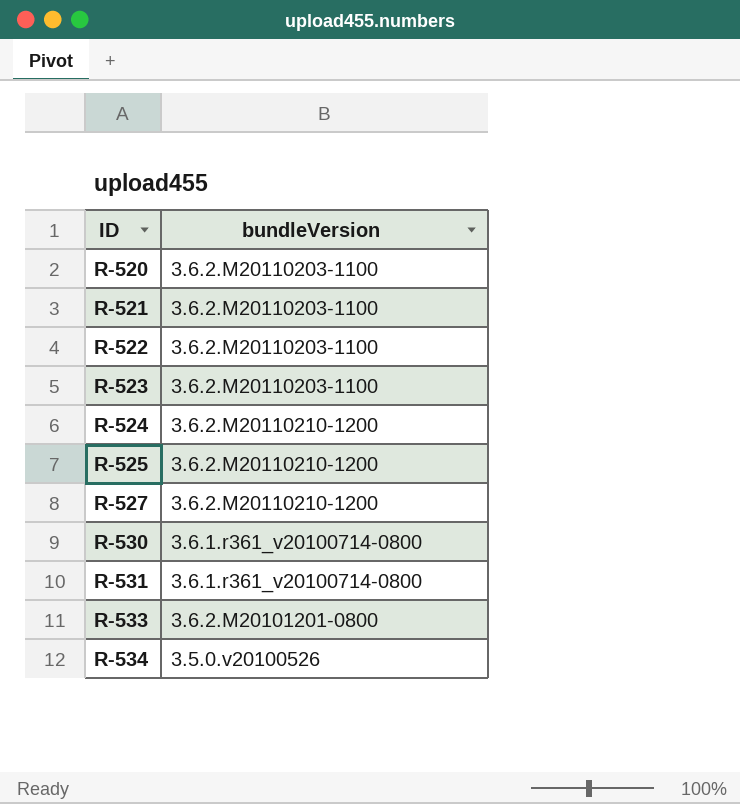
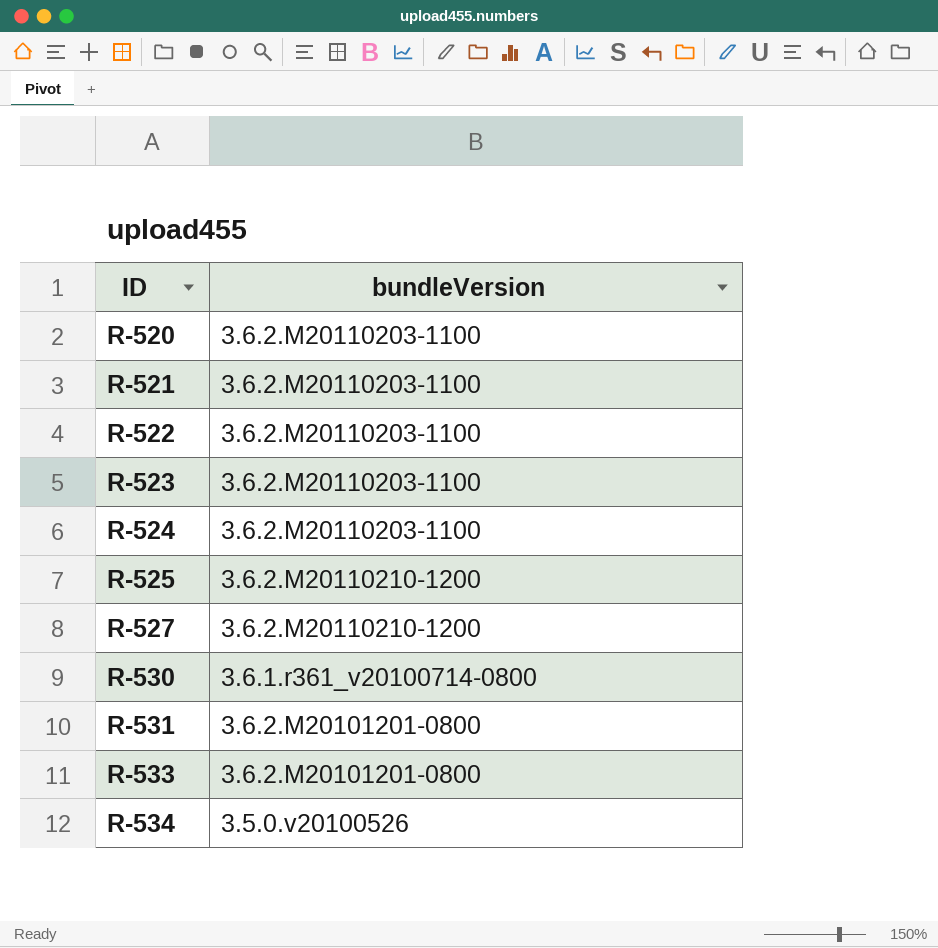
R-524 | bundleVersion: 3.6.2.M20110210-1200 -> 3.6.2.M20110203-1100
R-531 | bundleVersion: 3.6.1.r361_v20100714-0800 -> 3.6.2.M20101201-0800

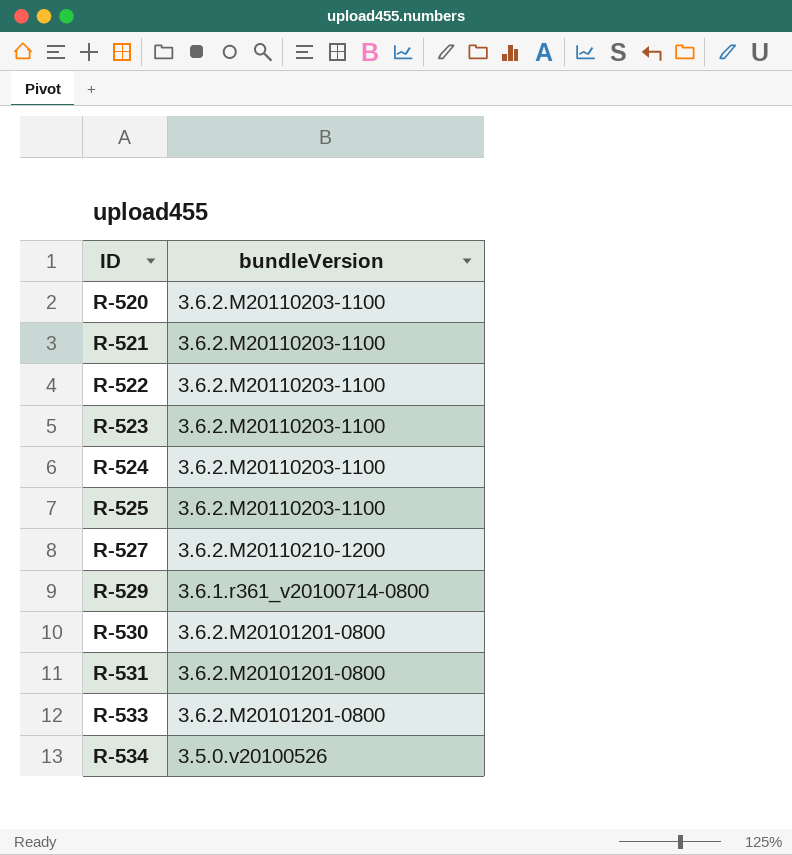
R-525 | bundleVersion: 3.6.2.M20110210-1200 -> 3.6.2.M20110203-1100
row R-529: none -> 3.6.1.r361_v20100714-0800
R-530 | bundleVersion: 3.6.1.r361_v20100714-0800 -> 3.6.2.M20101201-0800

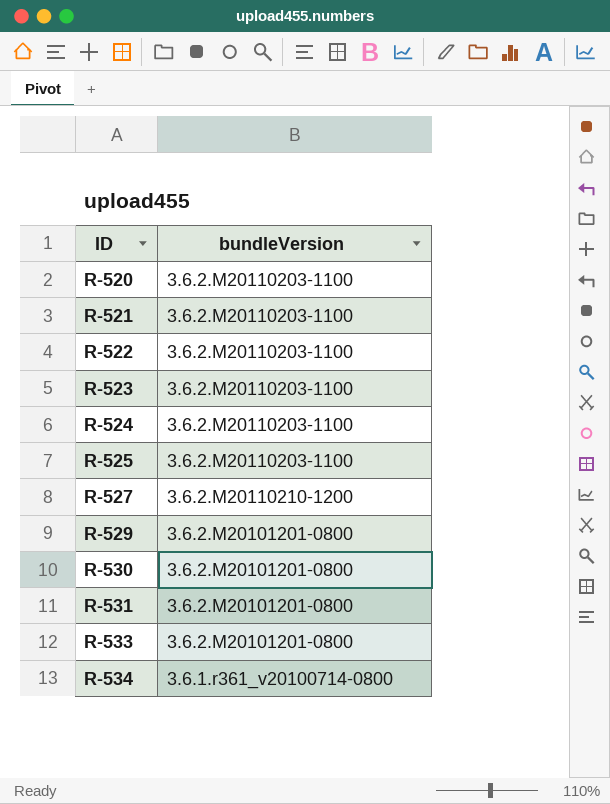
R-529 | bundleVersion: 3.6.1.r361_v20100714-0800 -> 3.6.2.M20101201-0800
R-534 | bundleVersion: 3.5.0.v20100526 -> 3.6.1.r361_v20100714-0800

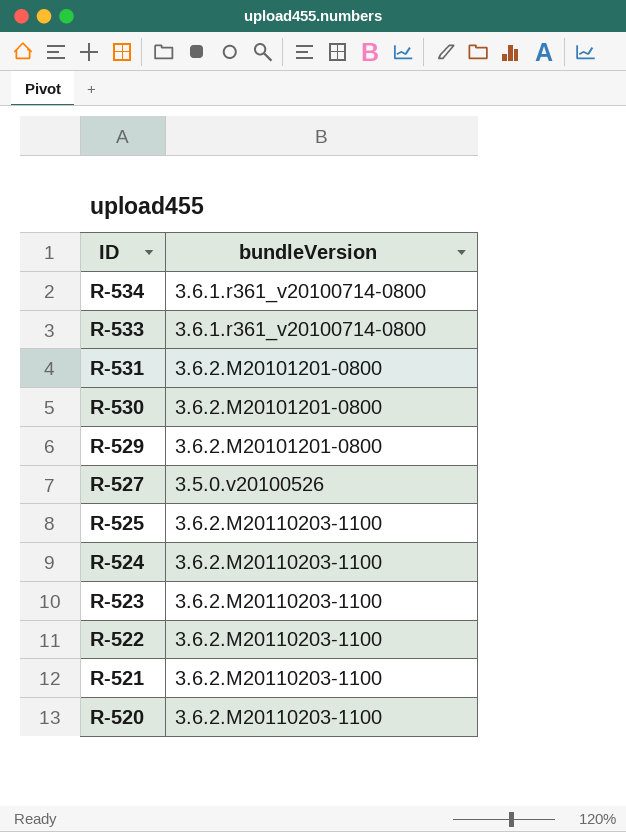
row order: ID ascending -> ID descending
R-533 | bundleVersion: 3.6.2.M20101201-0800 -> 3.6.1.r361_v20100714-0800
R-527 | bundleVersion: 3.6.2.M20110210-1200 -> 3.5.0.v20100526

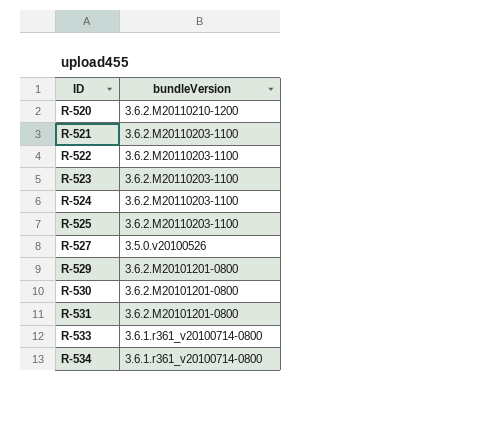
row order: ID descending -> ID ascending
R-520 | bundleVersion: 3.6.2.M20110203-1100 -> 3.6.2.M20110210-1200

